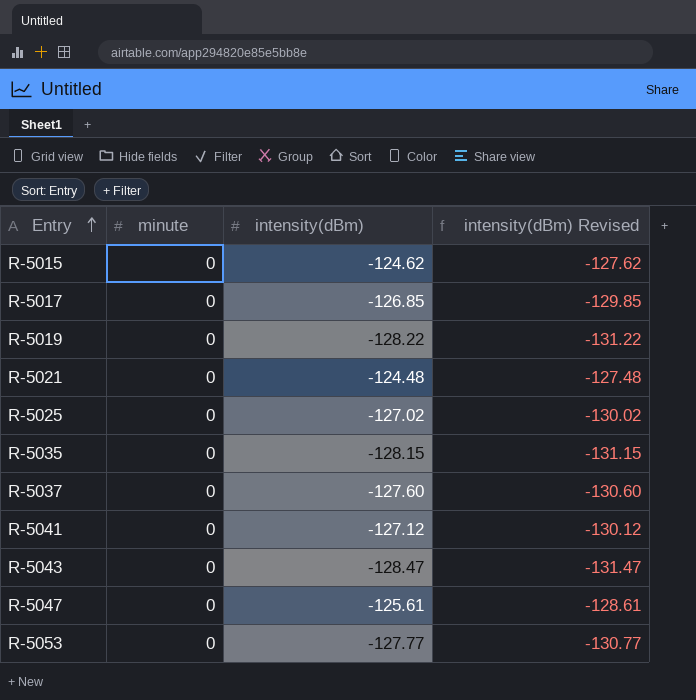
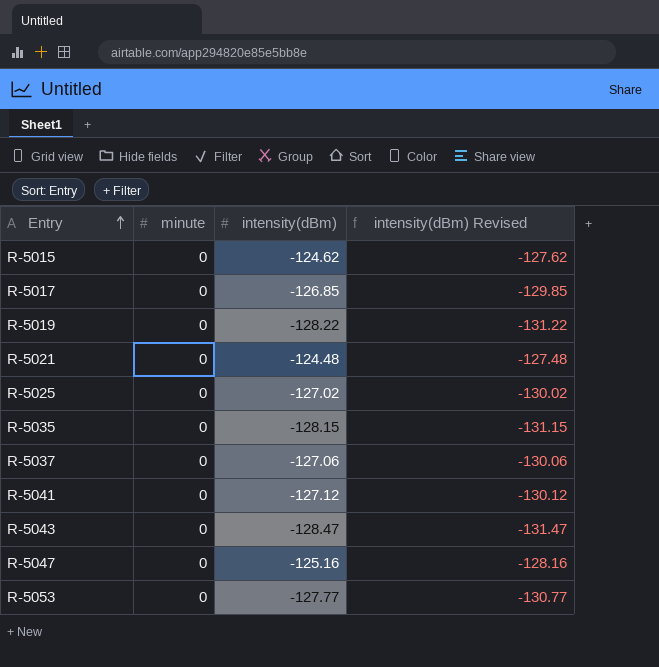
R-5037 | intensity(dBm): -127.60 -> -127.06
R-5037 | intensity(dBm) Revised: -130.60 -> -130.06
R-5047 | intensity(dBm): -125.61 -> -125.16
R-5047 | intensity(dBm) Revised: -128.61 -> -128.16

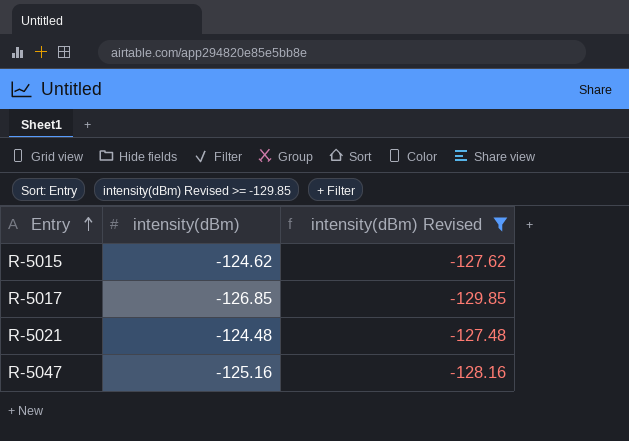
filter: none -> intensity(dBm) Revised >= -129.85
column minute | position: 2 -> none

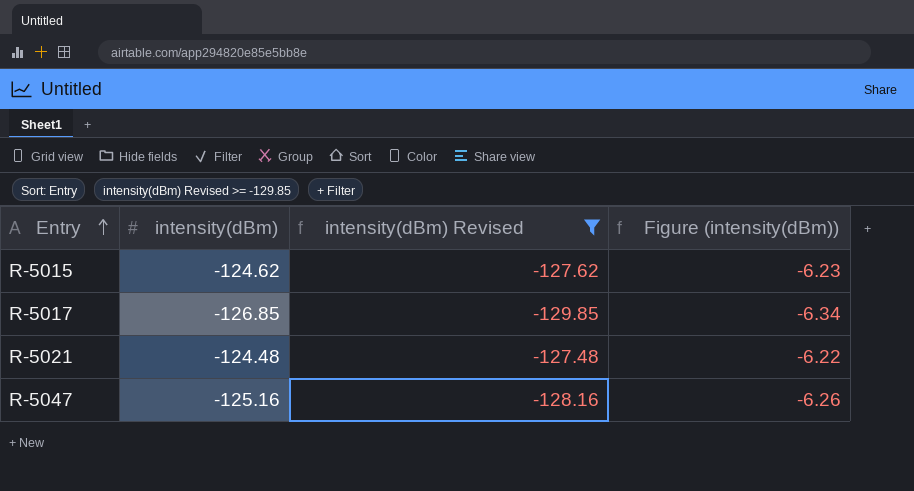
column Figure (intensity(dBm)) | formula: none -> [intensity(dBm)] * 0.05

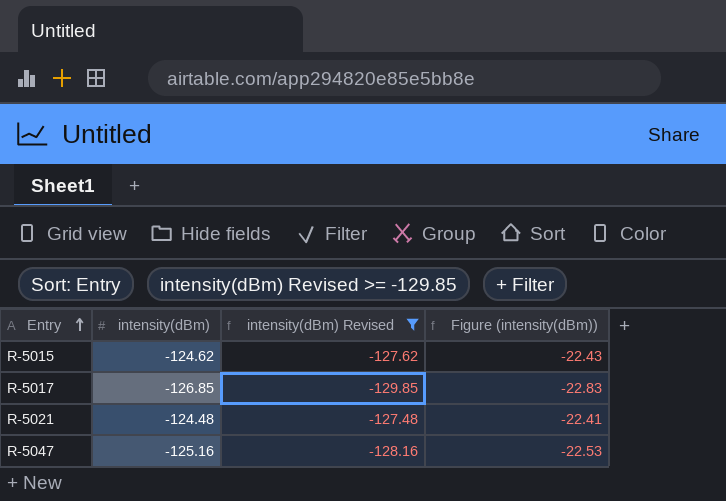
column Figure (intensity(dBm)) | formula: [intensity(dBm)] * 0.05 -> [intensity(dBm)] * 0.18

